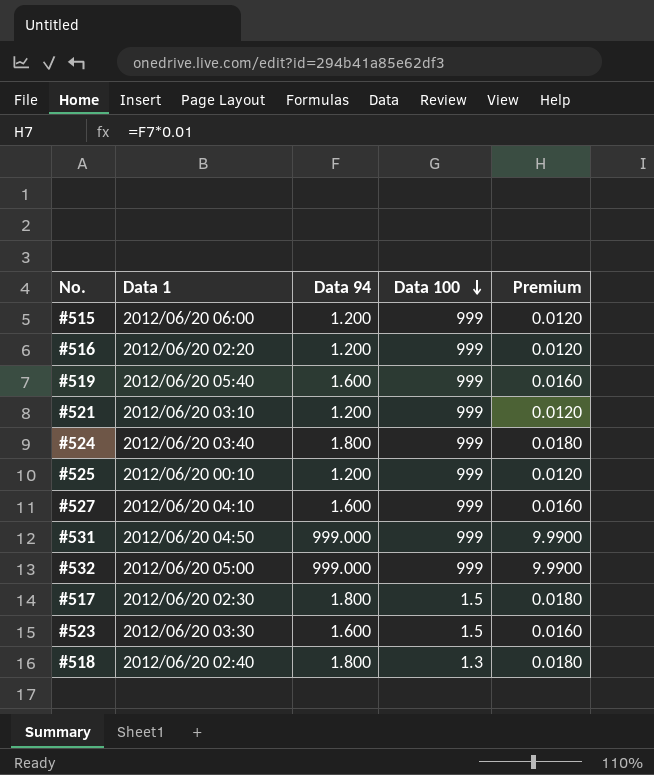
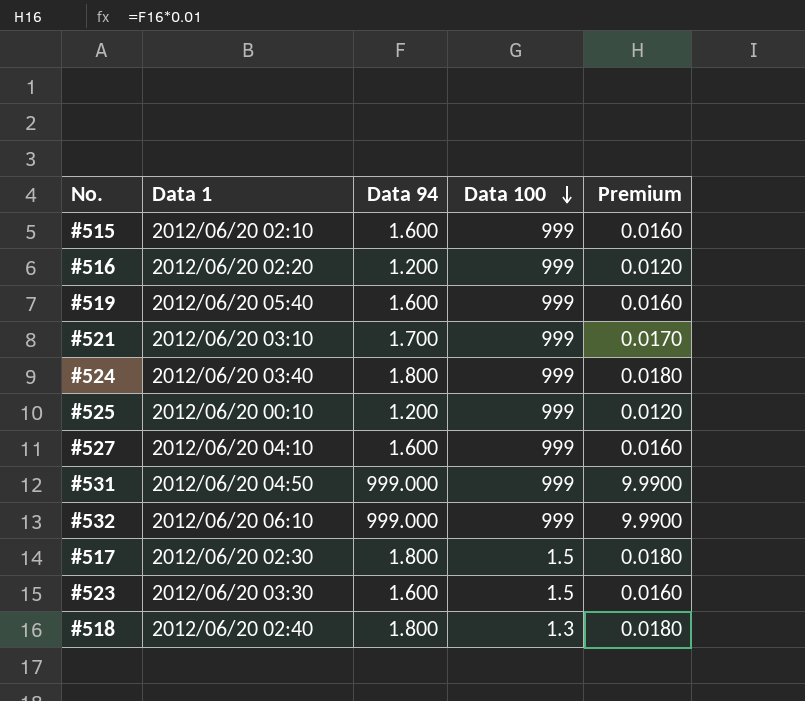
#515 | Data 1: 2012/06/20 06:00 -> 2012/06/20 02:10
#515 | Data 94: 1.200 -> 1.600
#515 | Premium: 0.0120 -> 0.0160
#521 | Data 94: 1.200 -> 1.700
#521 | Premium: 0.0120 -> 0.0170
#532 | Data 1: 2012/06/20 05:00 -> 2012/06/20 06:10

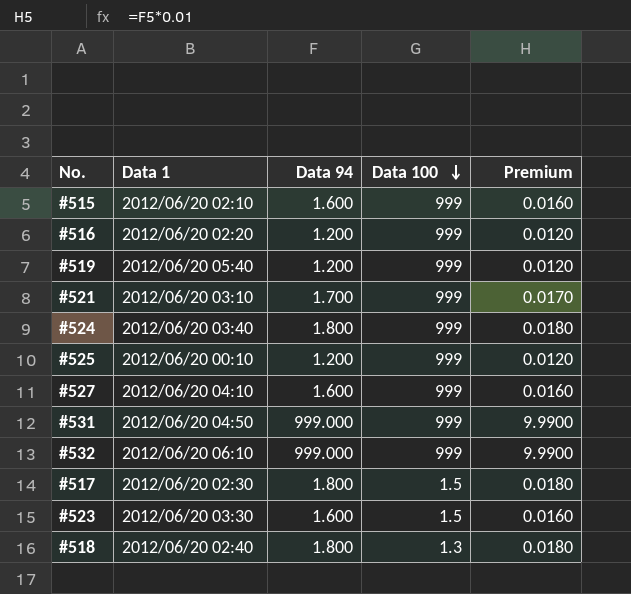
#519 | Data 94: 1.600 -> 1.200
#519 | Premium: 0.0160 -> 0.0120

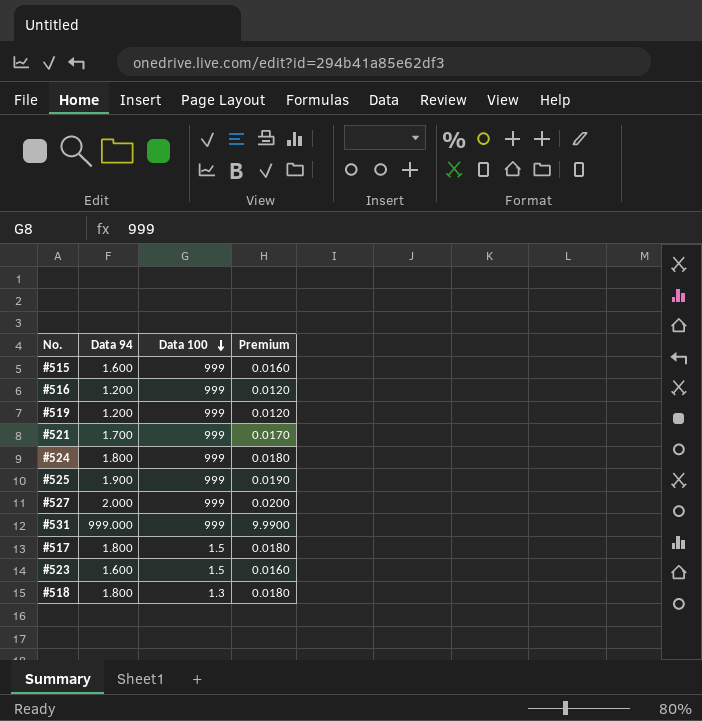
column Data 1 | position: 2 -> none
row #532: 2012/06/20 06:10 | 999.000 | 999 | 9.9900 -> none
#525 | Data 94: 1.200 -> 1.900
#525 | Premium: 0.0120 -> 0.0190
#527 | Data 94: 1.600 -> 2.000
#527 | Premium: 0.0160 -> 0.0200

